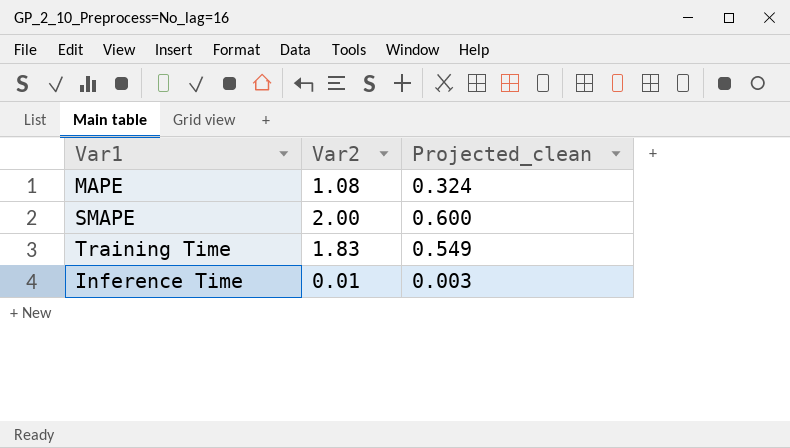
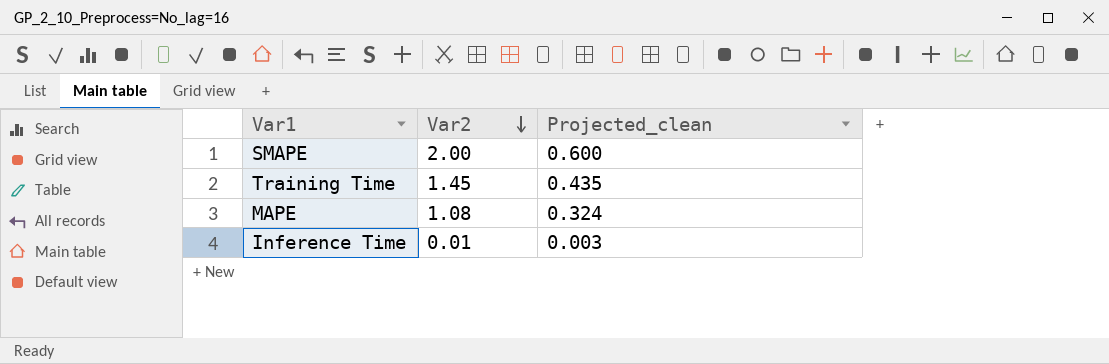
row order: none -> Var2 descending
Training Time | Var2: 1.83 -> 1.45
Training Time | Projected_clean: 0.549 -> 0.435

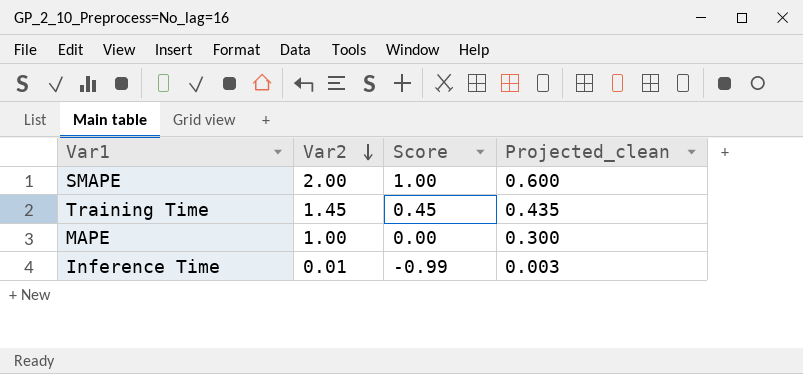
column Score | formula: none -> [Var2] - 1
MAPE | Var2: 1.08 -> 1.00
MAPE | Projected_clean: 0.324 -> 0.300

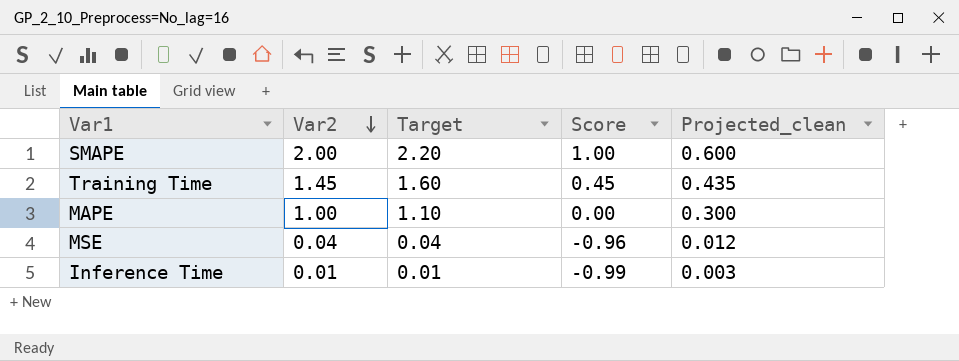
column Target | formula: none -> [Var2] * 1.1
row MSE: none -> 0.04 | 0.04 | -0.96 | 0.012

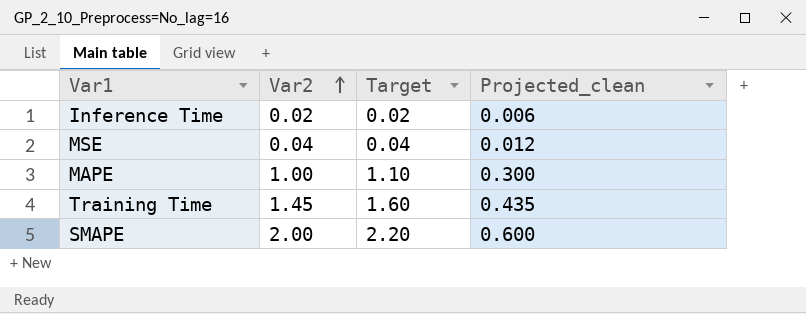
row order: Var2 descending -> Var2 ascending
column Score | formula: [Var2] - 1 -> none
Inference Time | Var2: 0.01 -> 0.02
Inference Time | Target: 0.01 -> 0.02
Inference Time | Projected_clean: 0.003 -> 0.006

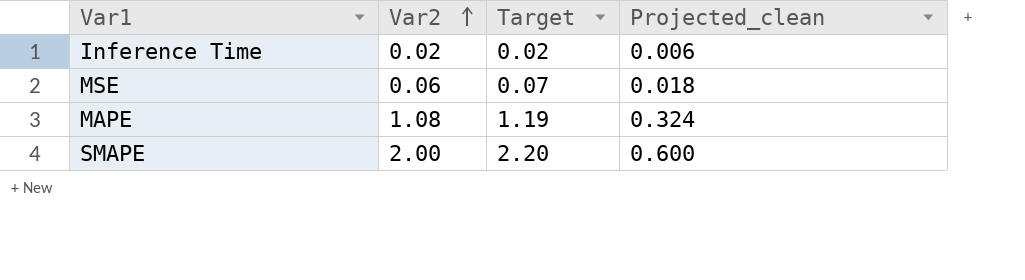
row Training Time: 1.45 | 1.60 | 0.435 -> none
MSE | Var2: 0.04 -> 0.06
MSE | Target: 0.04 -> 0.07
MSE | Projected_clean: 0.012 -> 0.018
MAPE | Var2: 1.00 -> 1.08
MAPE | Target: 1.10 -> 1.19
MAPE | Projected_clean: 0.300 -> 0.324

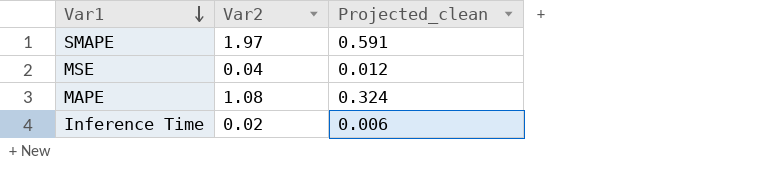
row order: Var2 ascending -> Var1 descending
column Target | formula: [Var2] * 1.1 -> none
SMAPE | Var2: 2.00 -> 1.97
SMAPE | Projected_clean: 0.600 -> 0.591
MSE | Var2: 0.06 -> 0.04
MSE | Projected_clean: 0.018 -> 0.012

